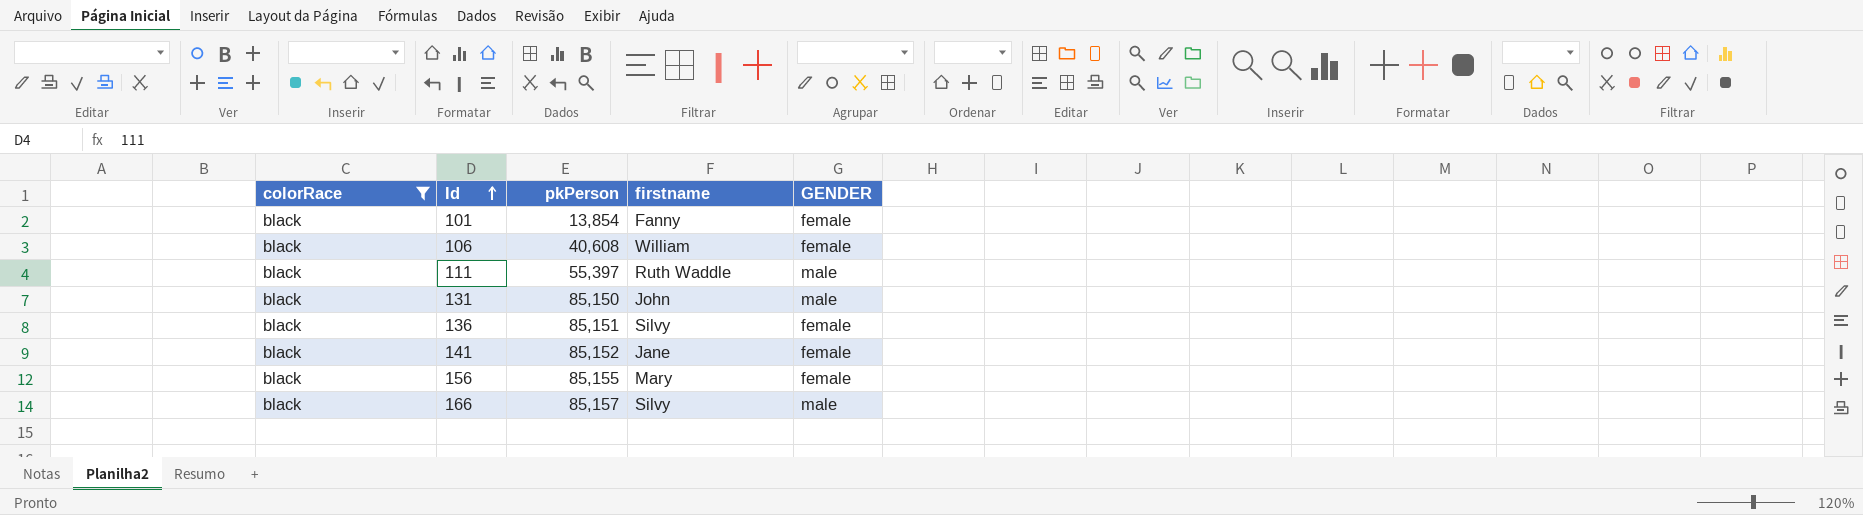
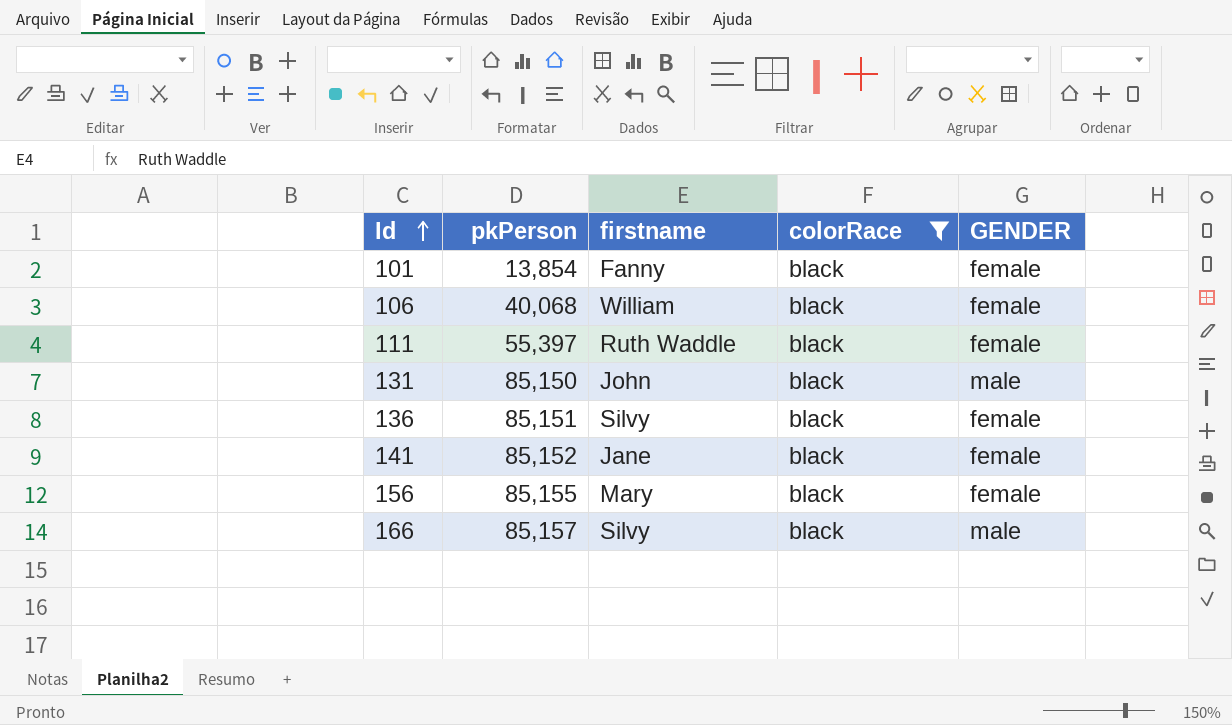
column colorRace | position: 1 -> 4
106 | pkPerson: 40,608 -> 40,068
111 | GENDER: male -> female

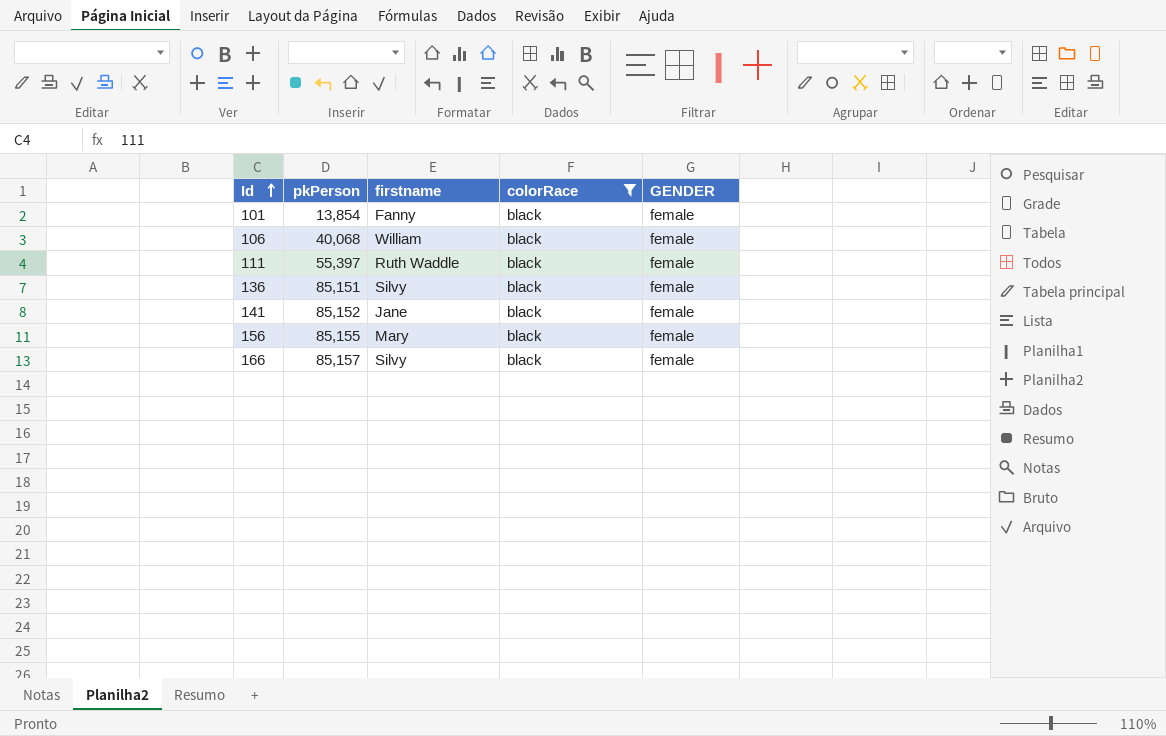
row 131: 85,150 | John | black | male -> none
166 | GENDER: male -> female

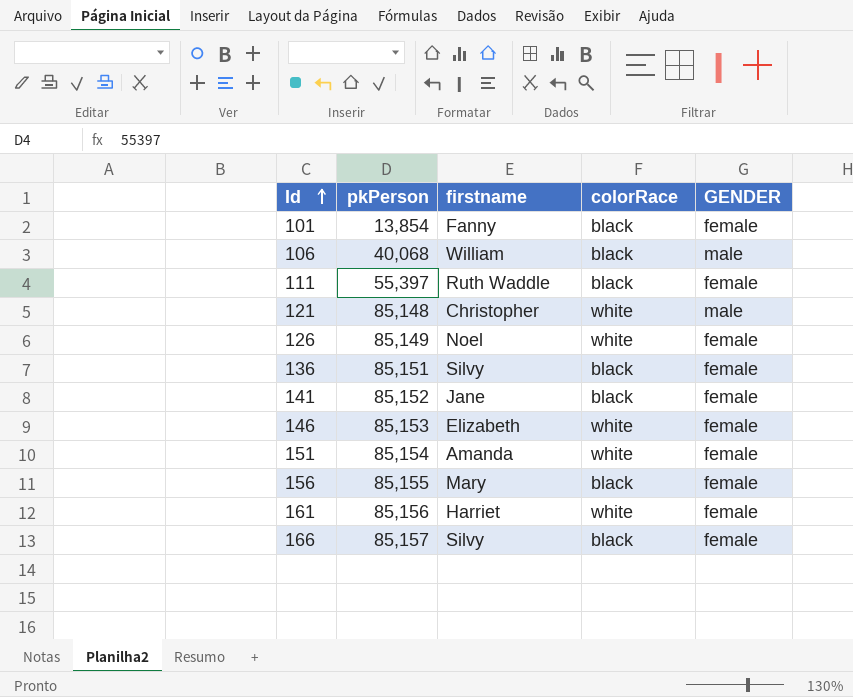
filter: colorRace = black -> none
106 | GENDER: female -> male

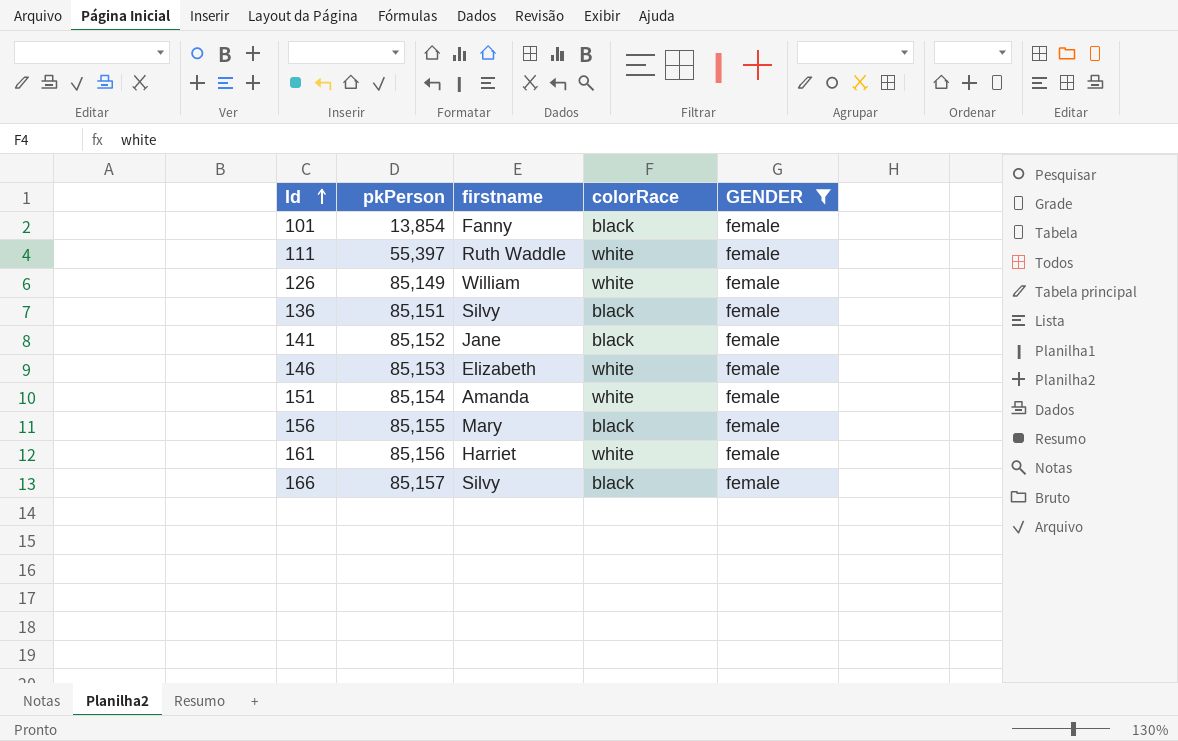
filter: none -> GENDER = female
111 | colorRace: black -> white
126 | firstname: Noel -> William

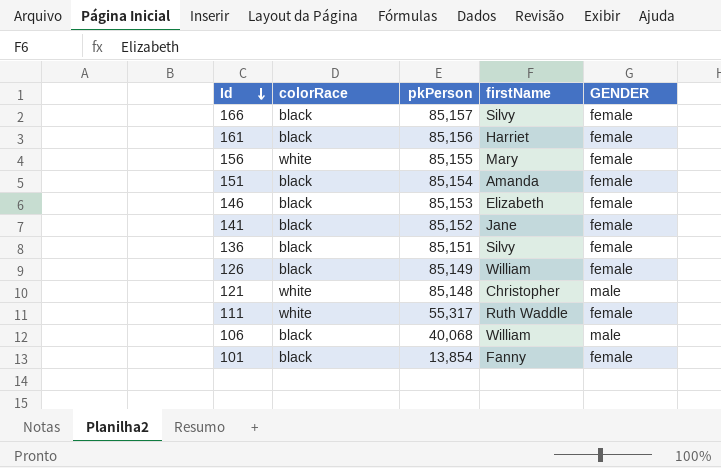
filter: GENDER = female -> none
row order: Id ascending -> Id descending
column colorRace | position: 4 -> 2
column name: firstname -> firstName
161 | colorRace: white -> black
156 | colorRace: black -> white
151 | colorRace: white -> black
146 | colorRace: white -> black
126 | colorRace: white -> black
111 | pkPerson: 55,397 -> 55,317

